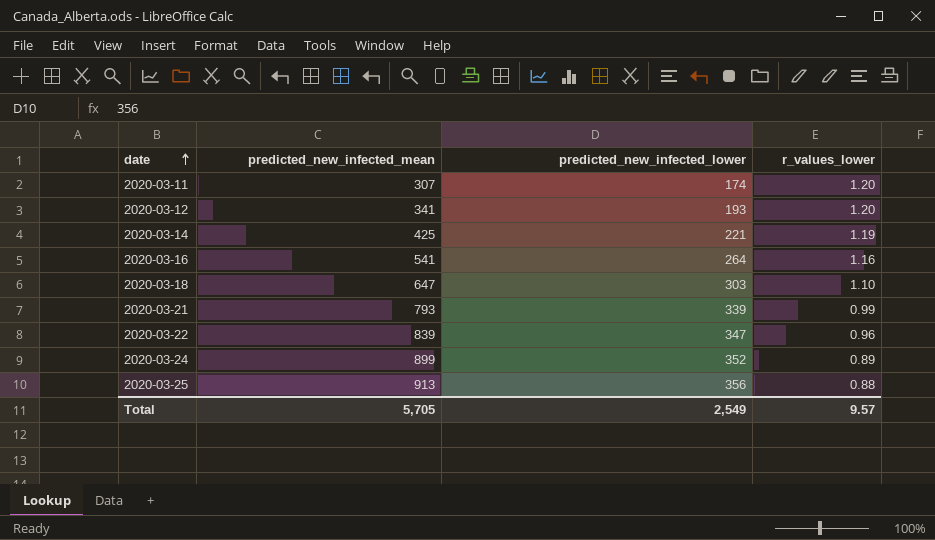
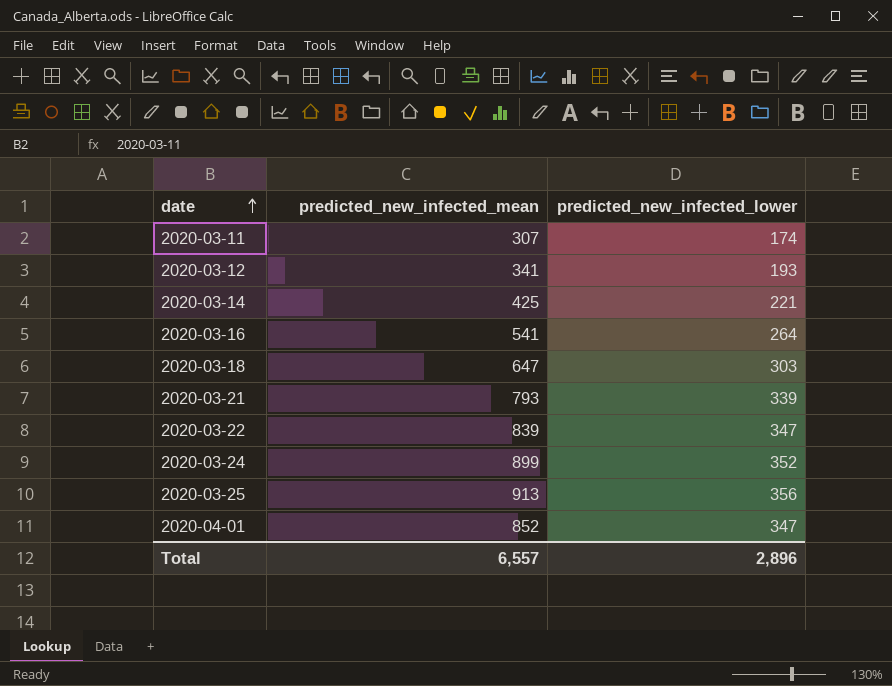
column r_values_lower | position: 4 -> none
row 2020-04-01: none -> 852 | 347
Total | predicted_new_infected_mean: 5,705 -> 6,557
Total | predicted_new_infected_lower: 2,549 -> 2,896

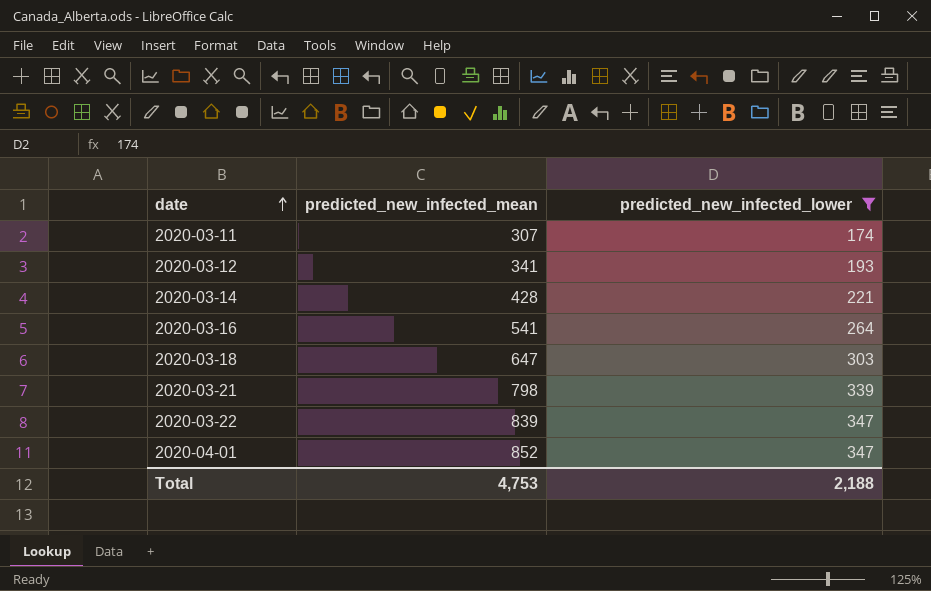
filter: none -> predicted_new_infected_lower <= 347
2020-03-14 | predicted_new_infected_mean: 425 -> 428
2020-03-21 | predicted_new_infected_mean: 793 -> 798
Total | predicted_new_infected_mean: 6,557 -> 4,753
Total | predicted_new_infected_lower: 2,896 -> 2,188

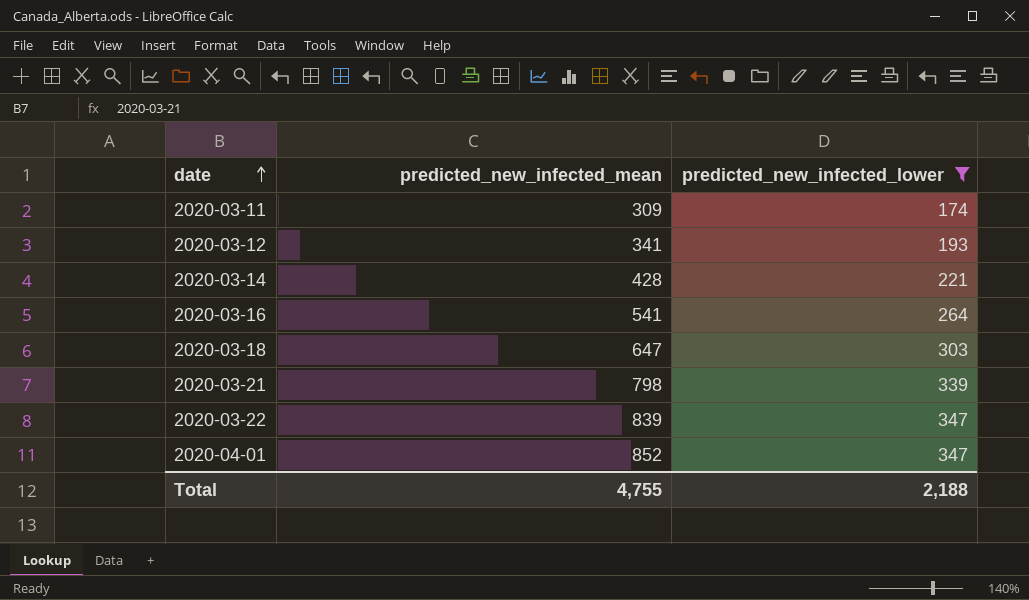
2020-03-11 | predicted_new_infected_mean: 307 -> 309
Total | predicted_new_infected_mean: 4,753 -> 4,755

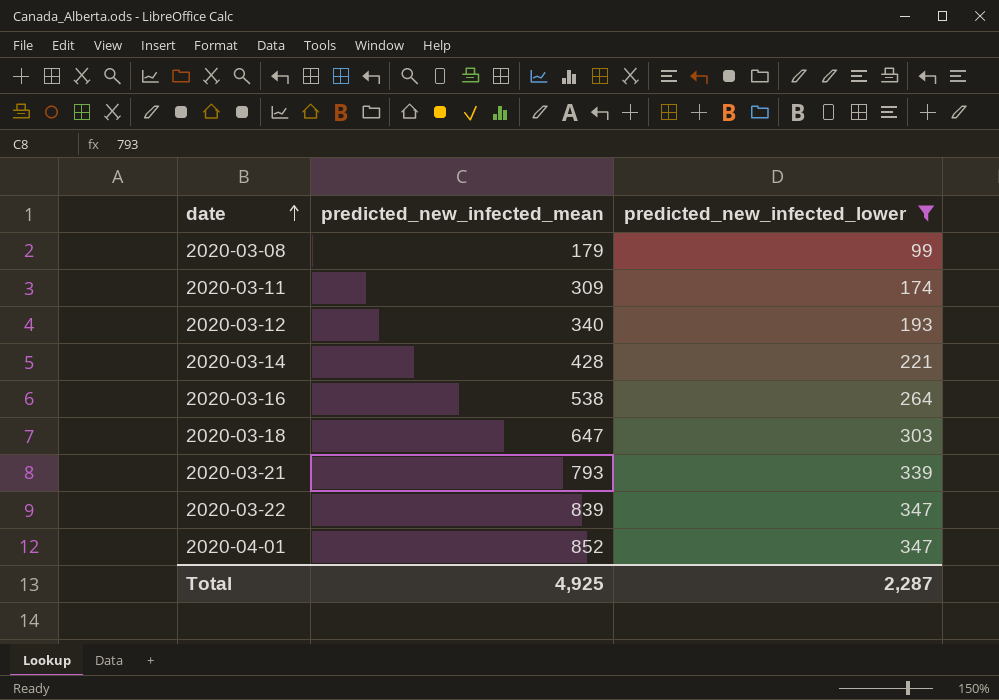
row 2020-03-08: none -> 179 | 99
2020-03-12 | predicted_new_infected_mean: 341 -> 340
2020-03-16 | predicted_new_infected_mean: 541 -> 538
2020-03-21 | predicted_new_infected_mean: 798 -> 793
Total | predicted_new_infected_mean: 4,755 -> 4,925
Total | predicted_new_infected_lower: 2,188 -> 2,287

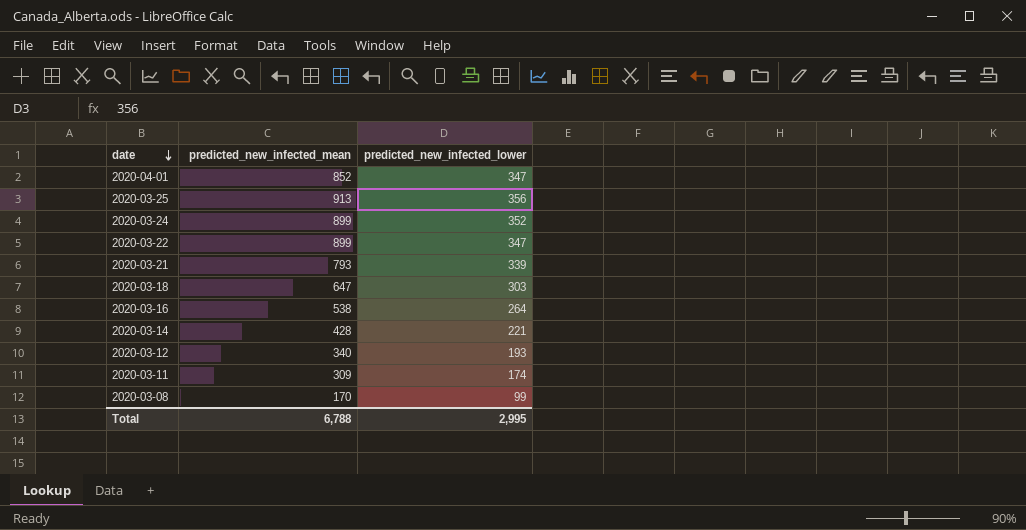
filter: predicted_new_infected_lower <= 347 -> none
row order: date ascending -> date descending
2020-03-22 | predicted_new_infected_mean: 839 -> 899
2020-03-08 | predicted_new_infected_mean: 179 -> 170
Total | predicted_new_infected_mean: 4,925 -> 6,788
Total | predicted_new_infected_lower: 2,287 -> 2,995

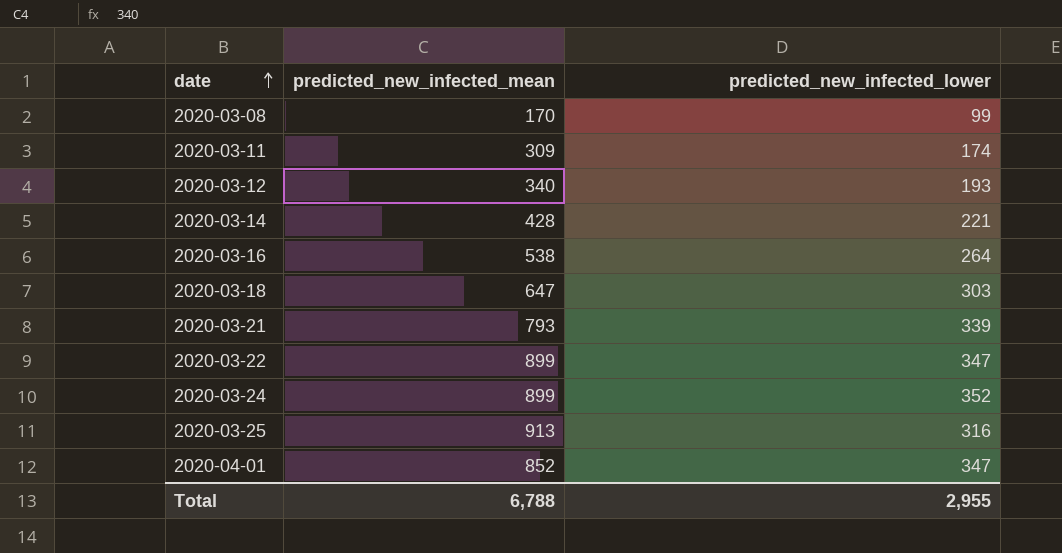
row order: date descending -> date ascending
2020-03-25 | predicted_new_infected_lower: 356 -> 316
Total | predicted_new_infected_lower: 2,995 -> 2,955

